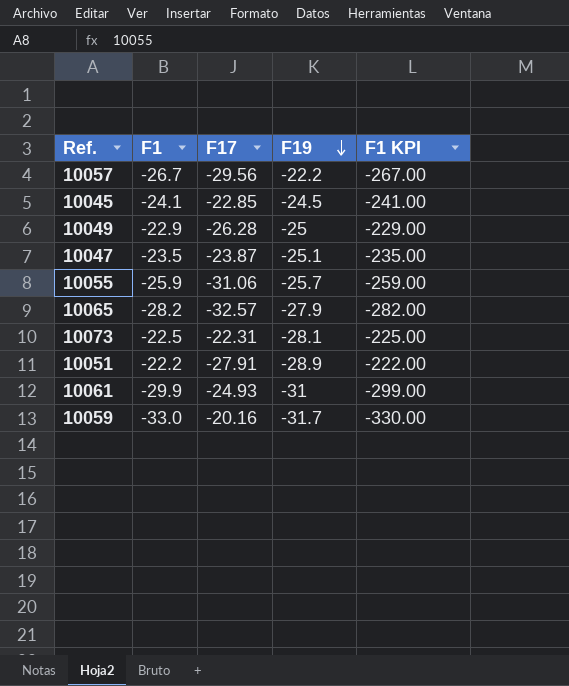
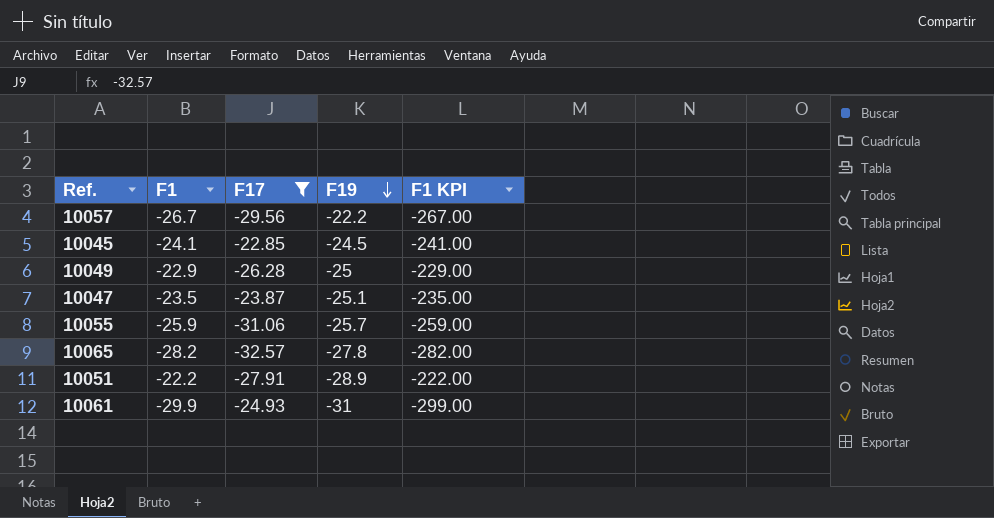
filter: none -> F17 <= -22.85
10065 | F19: -27.9 -> -27.8

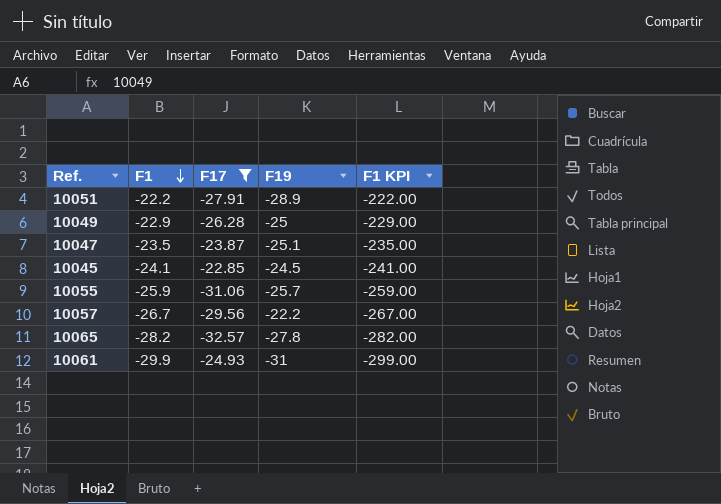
row order: F19 descending -> F1 descending

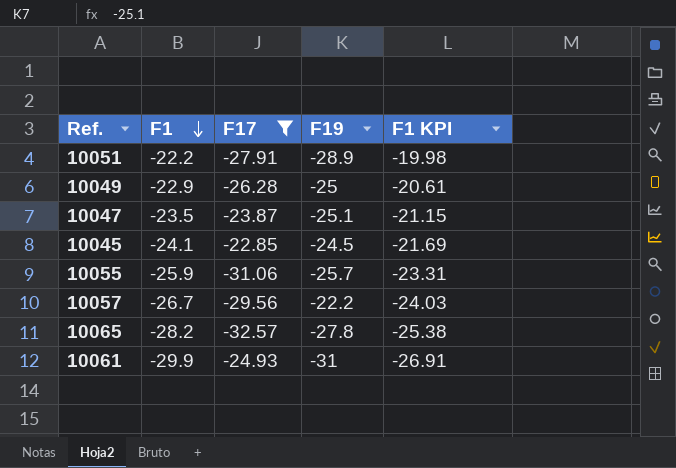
column F1 KPI | formula: [F1] * 10 -> [F1] * 0.9

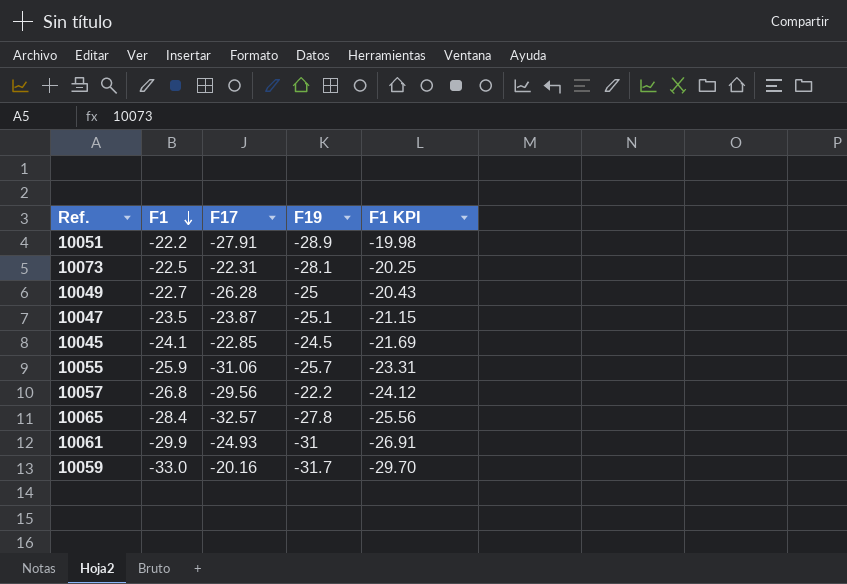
filter: F17 <= -22.85 -> none
10049 | F1: -22.9 -> -22.7
10049 | F1 KPI: -20.61 -> -20.43
10057 | F1: -26.7 -> -26.8
10057 | F1 KPI: -24.03 -> -24.12
10065 | F1: -28.2 -> -28.4
10065 | F1 KPI: -25.38 -> -25.56

